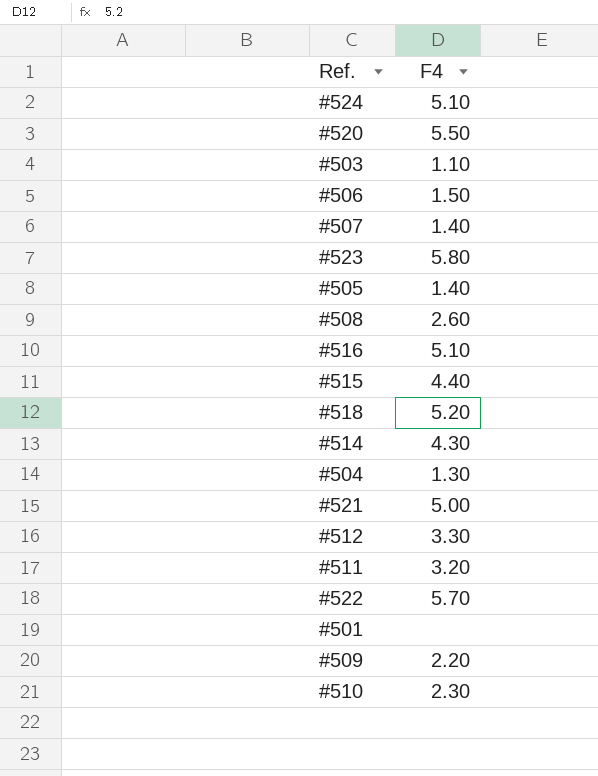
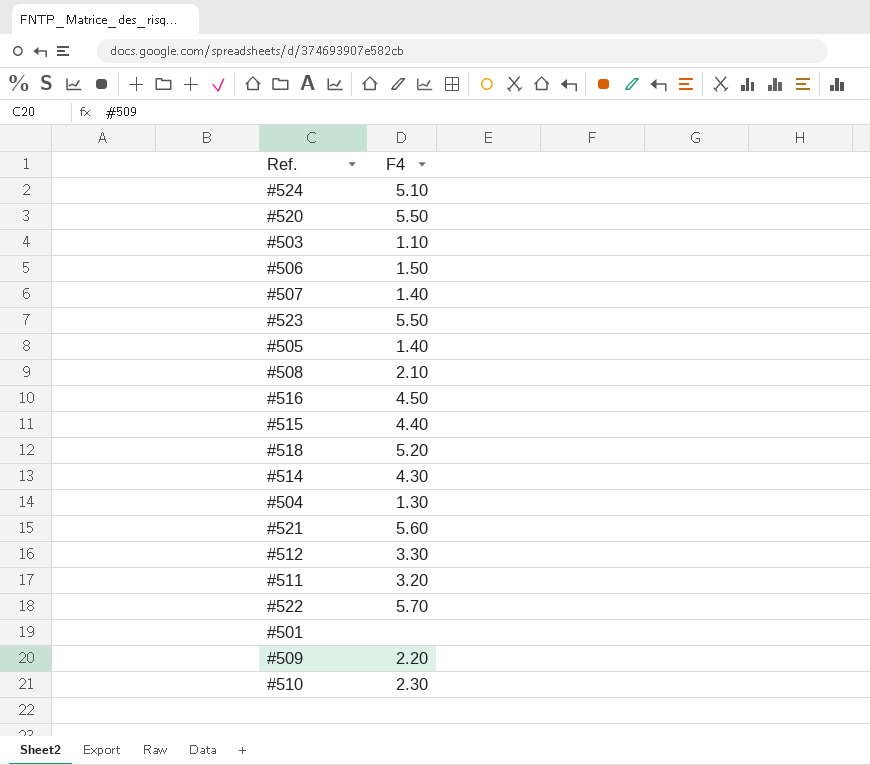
#523 | F4: 5.80 -> 5.50
#508 | F4: 2.60 -> 2.10
#516 | F4: 5.10 -> 4.50
#521 | F4: 5.00 -> 5.60

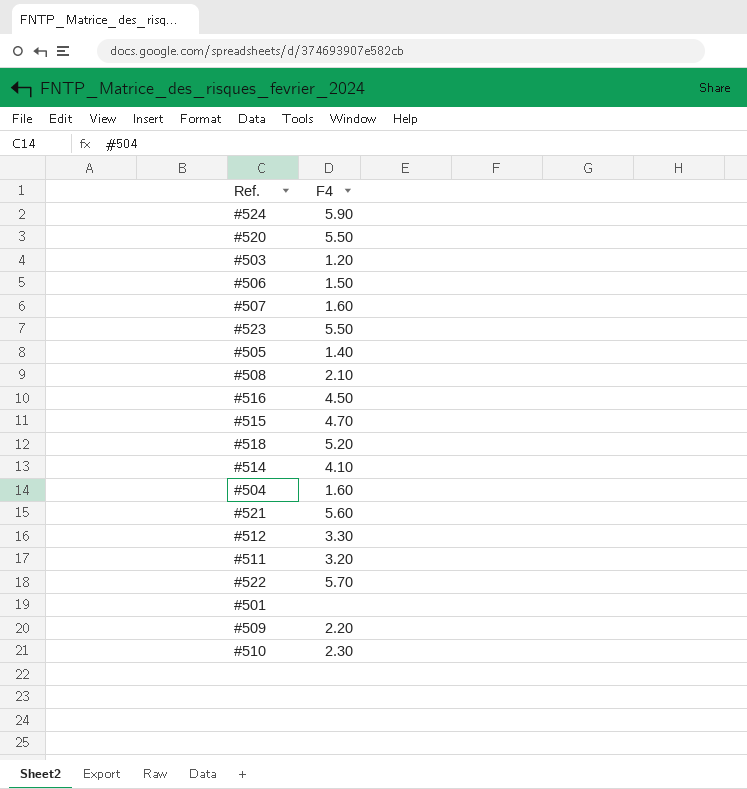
#524 | F4: 5.10 -> 5.90
#503 | F4: 1.10 -> 1.20
#507 | F4: 1.40 -> 1.60
#515 | F4: 4.40 -> 4.70
#514 | F4: 4.30 -> 4.10
#504 | F4: 1.30 -> 1.60

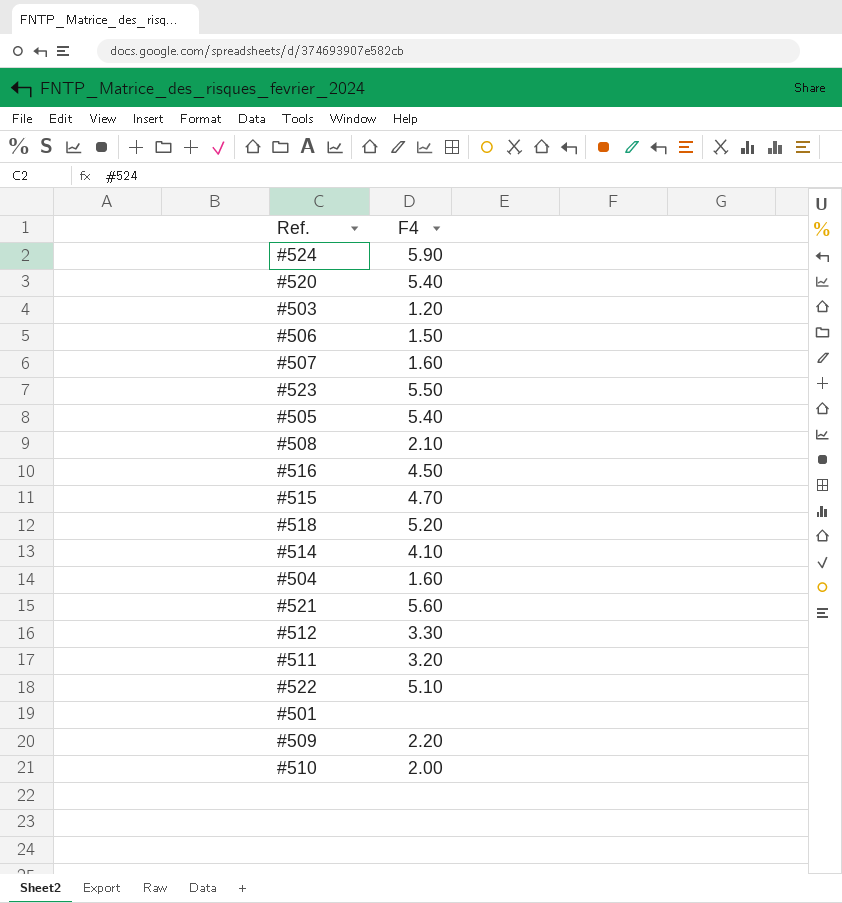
#520 | F4: 5.50 -> 5.40
#505 | F4: 1.40 -> 5.40
#522 | F4: 5.70 -> 5.10
#510 | F4: 2.30 -> 2.00

